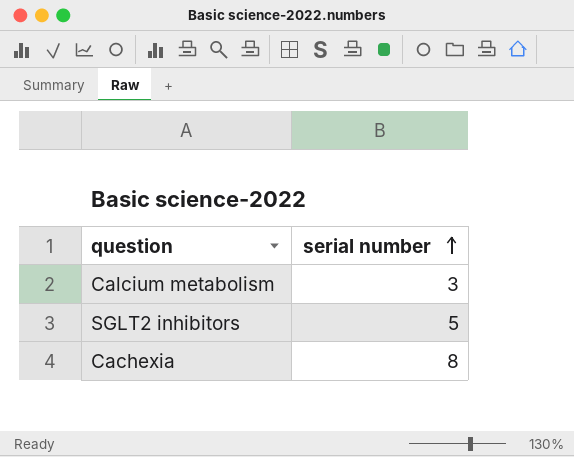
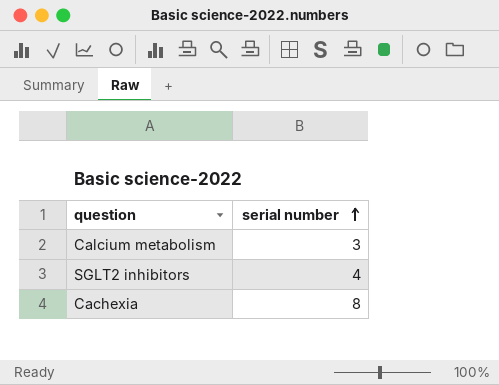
SGLT2 inhibitors | serial number: 5 -> 4

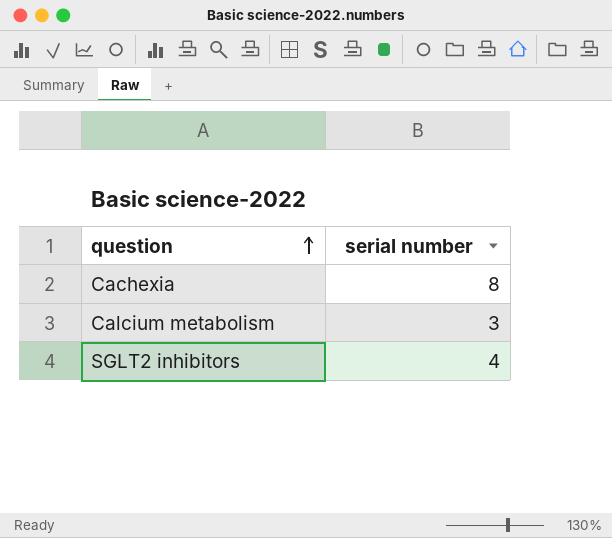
row order: serial number ascending -> question ascending

